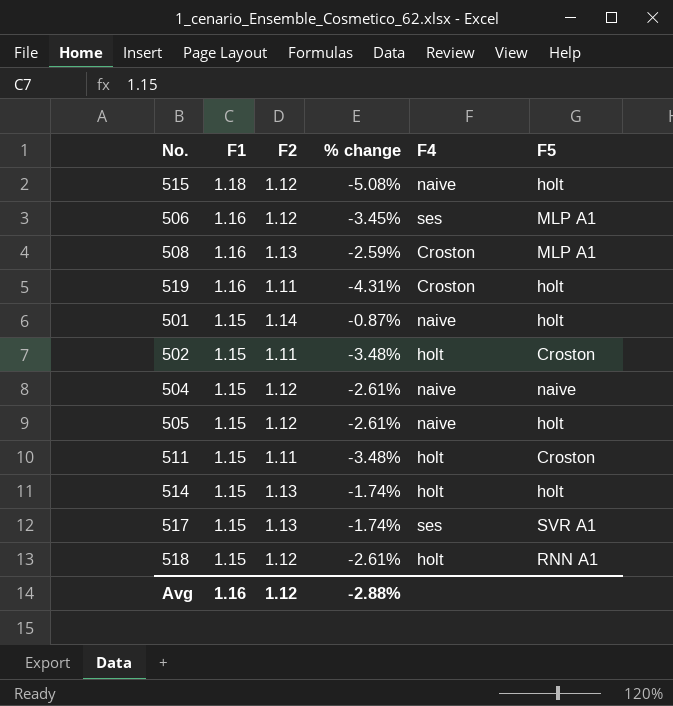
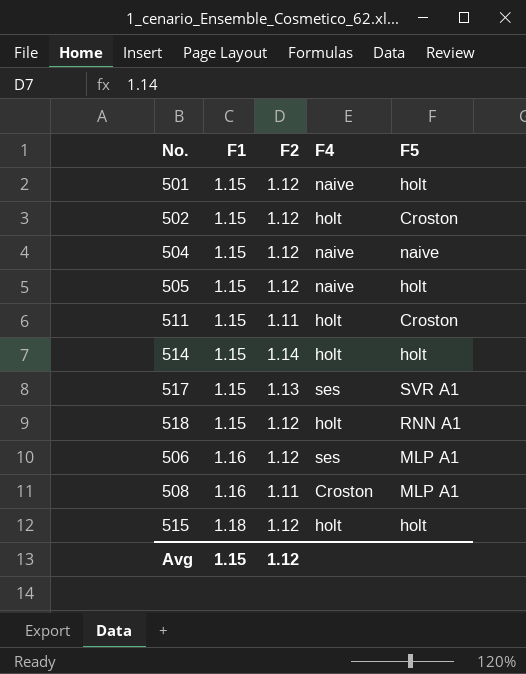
row order: F1 descending -> F1 ascending
column % change | formula: ([F2] - [F1]) / [F1] -> none
row 519: 1.16 | 1.11 | -4.31% | Croston | holt -> none
501 | F2: 1.14 -> 1.12
502 | F2: 1.11 -> 1.12
514 | F2: 1.13 -> 1.14
508 | F2: 1.13 -> 1.11
515 | F4: naive -> holt
Avg | F1: 1.16 -> 1.15

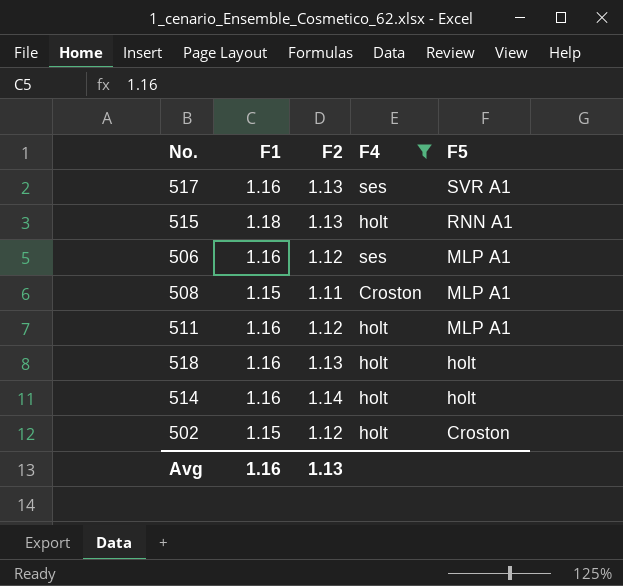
filter: none -> F4 != naive
row order: F1 ascending -> F5 descending
517 | F1: 1.15 -> 1.16
515 | F2: 1.12 -> 1.13
515 | F5: holt -> RNN A1
508 | F1: 1.16 -> 1.15
511 | F1: 1.15 -> 1.16
511 | F2: 1.11 -> 1.12
511 | F5: Croston -> MLP A1
518 | F1: 1.15 -> 1.16
518 | F2: 1.12 -> 1.13
518 | F5: RNN A1 -> holt
514 | F1: 1.15 -> 1.16
Avg | F1: 1.15 -> 1.16
Avg | F2: 1.12 -> 1.13

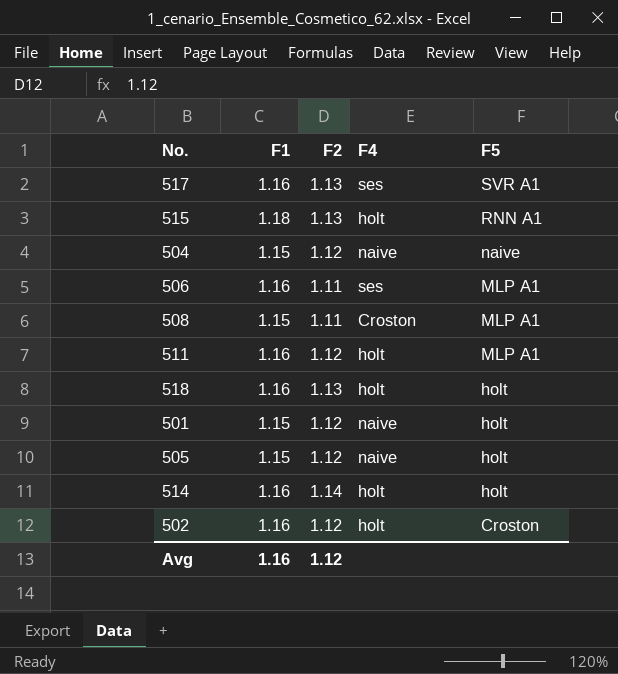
filter: F4 != naive -> none
506 | F2: 1.12 -> 1.11
502 | F1: 1.15 -> 1.16
Avg | F2: 1.13 -> 1.12

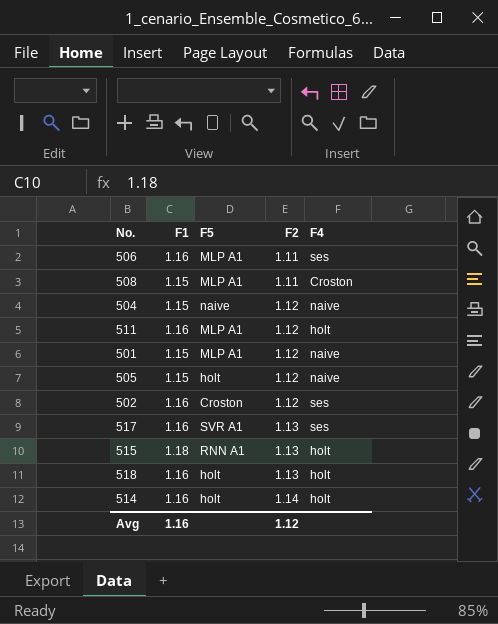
row order: F5 descending -> F2 ascending
column F5 | position: 5 -> 3
501 | F5: holt -> MLP A1
502 | F4: holt -> ses

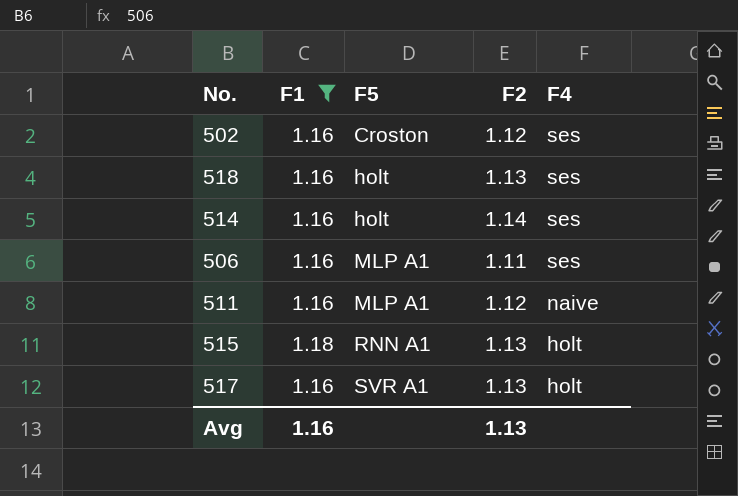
filter: none -> F1 != 1.15
row order: F2 ascending -> F5 ascending
518 | F4: holt -> ses
514 | F4: holt -> ses
511 | F4: holt -> naive
517 | F4: ses -> holt
Avg | F2: 1.12 -> 1.13

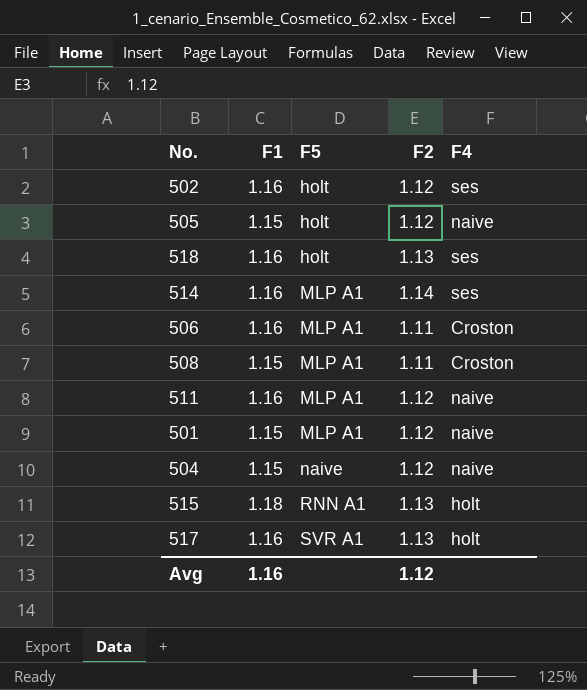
filter: F1 != 1.15 -> none
502 | F5: Croston -> holt
514 | F5: holt -> MLP A1
506 | F4: ses -> Croston
Avg | F2: 1.13 -> 1.12

